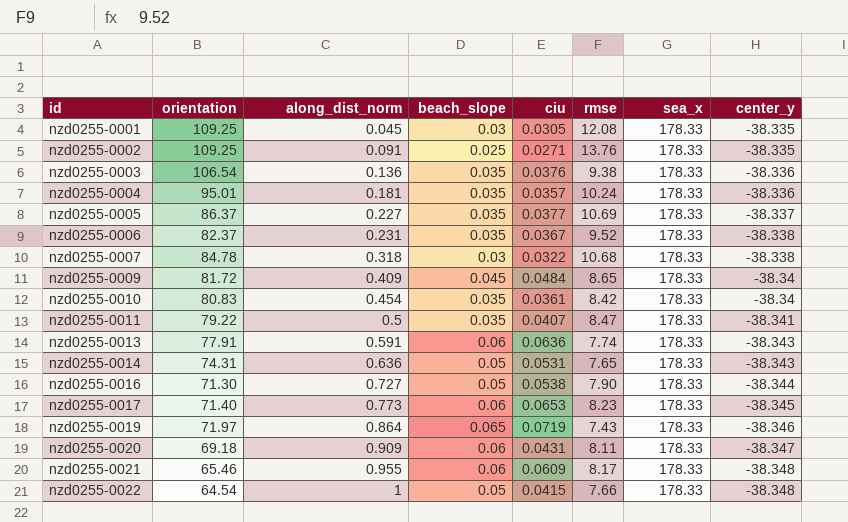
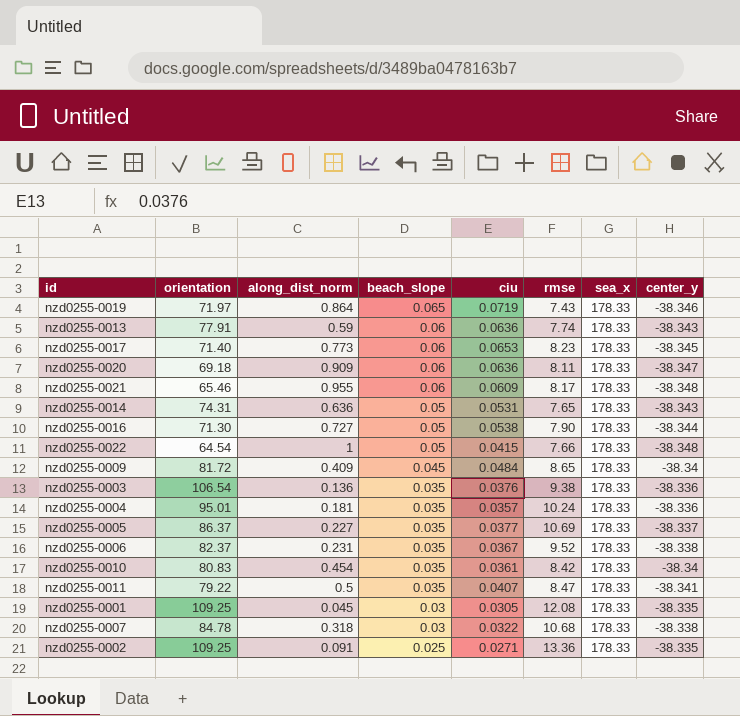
row order: id ascending -> beach_slope descending
nzd0255-0013 | along_dist_norm: 0.591 -> 0.59
nzd0255-0020 | ciu: 0.0431 -> 0.0636
nzd0255-0002 | rmse: 13.76 -> 13.36

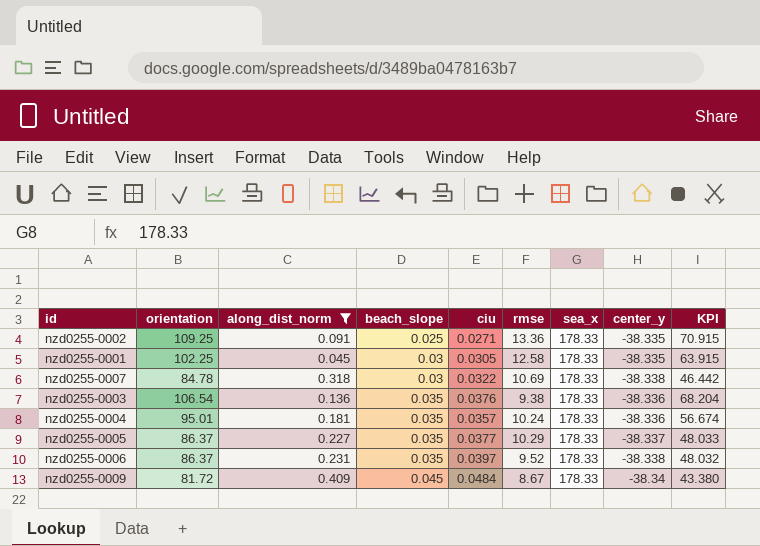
filter: none -> along_dist_norm <= 0.409
row order: beach_slope descending -> beach_slope ascending
column KPI | formula: none -> [orientation] + [center_y]
nzd0255-0001 | orientation: 109.25 -> 102.25
nzd0255-0001 | rmse: 12.08 -> 12.58
nzd0255-0007 | rmse: 10.68 -> 10.69
nzd0255-0005 | rmse: 10.69 -> 10.29
nzd0255-0006 | orientation: 82.37 -> 86.37
nzd0255-0006 | ciu: 0.0367 -> 0.0397
nzd0255-0009 | rmse: 8.65 -> 8.67

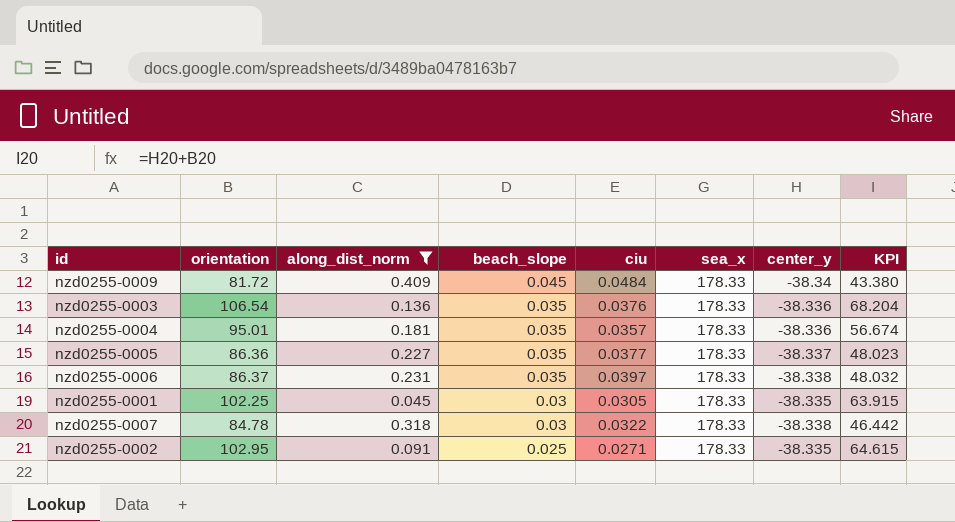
row order: beach_slope ascending -> beach_slope descending
column rmse | position: 6 -> none
nzd0255-0005 | orientation: 86.37 -> 86.36
nzd0255-0005 | KPI: 48.033 -> 48.023
nzd0255-0002 | orientation: 109.25 -> 102.95
nzd0255-0002 | KPI: 70.915 -> 64.615

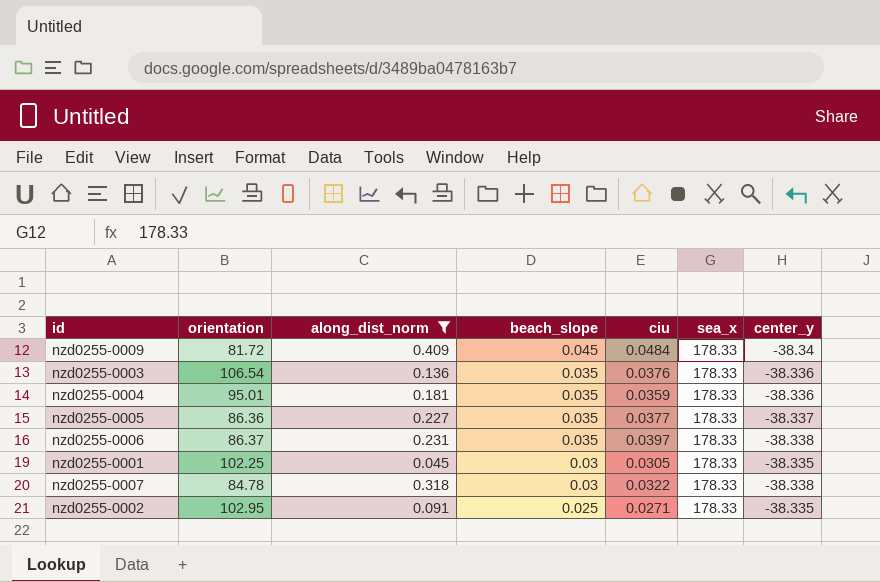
column KPI | formula: [orientation] + [center_y] -> none
nzd0255-0004 | ciu: 0.0357 -> 0.0359

